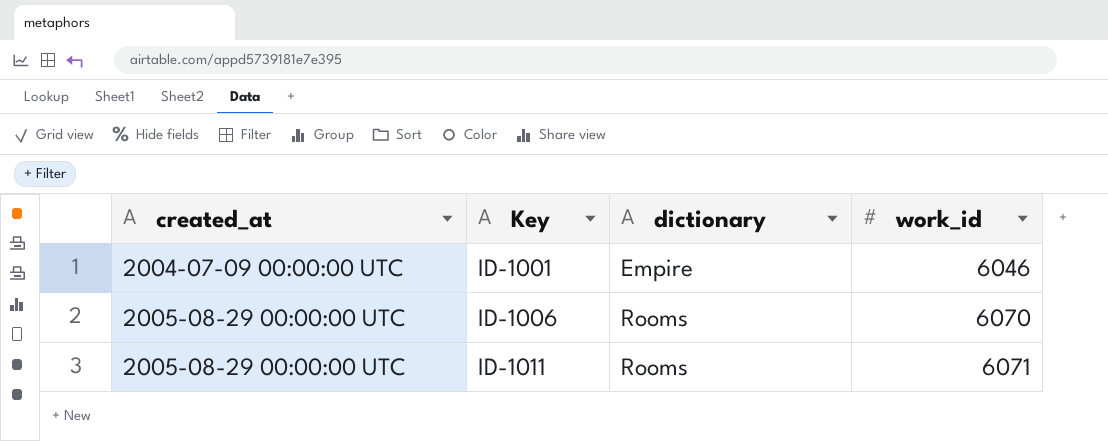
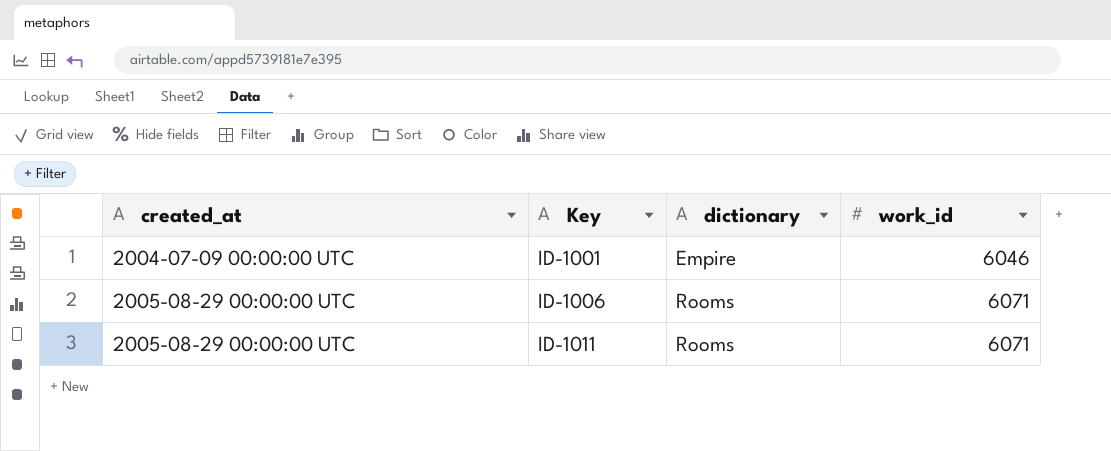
ID-1006 | work_id: 6070 -> 6071

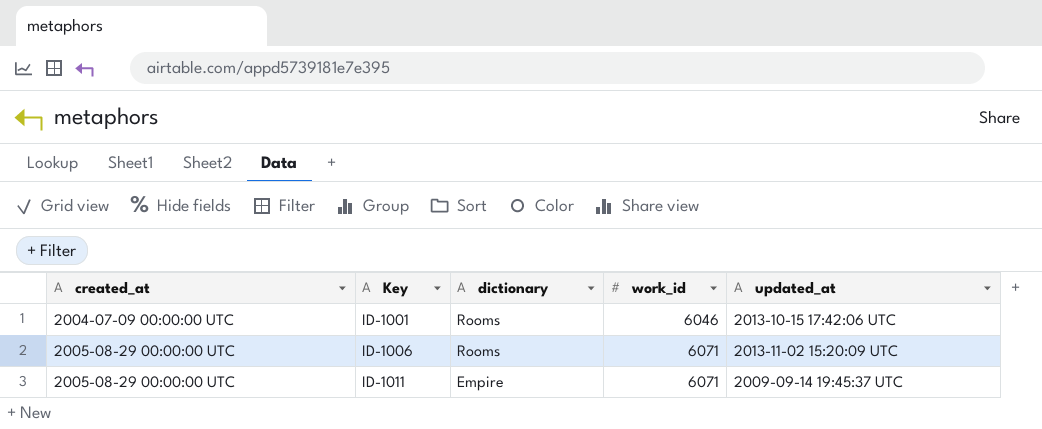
column updated_at | position: none -> 5
ID-1001 | dictionary: Empire -> Rooms
ID-1011 | dictionary: Rooms -> Empire

